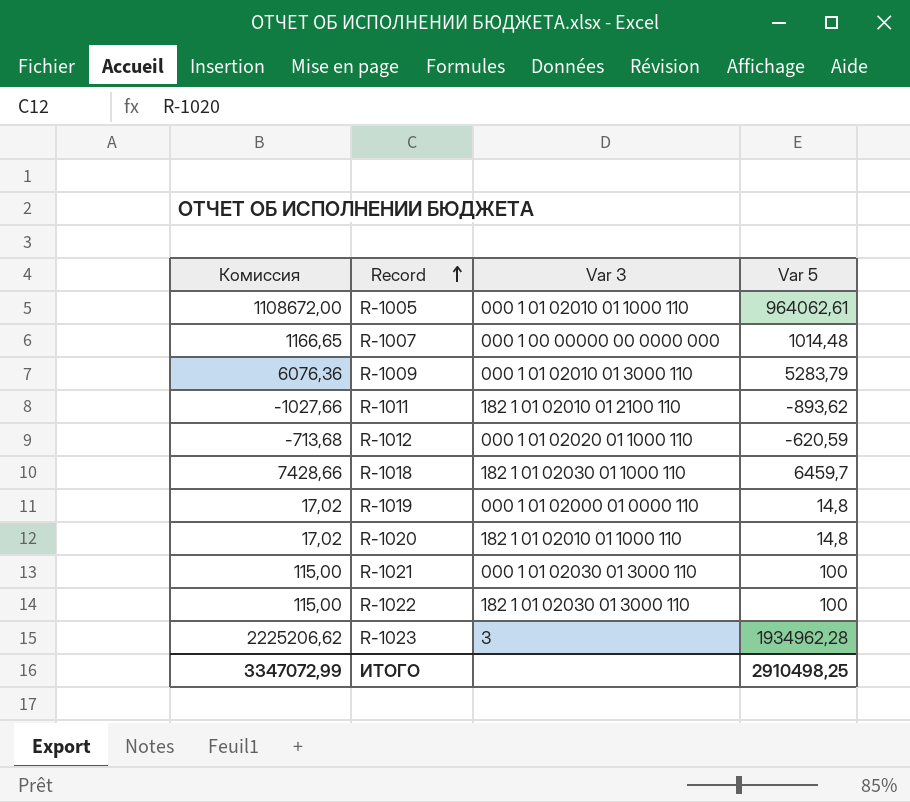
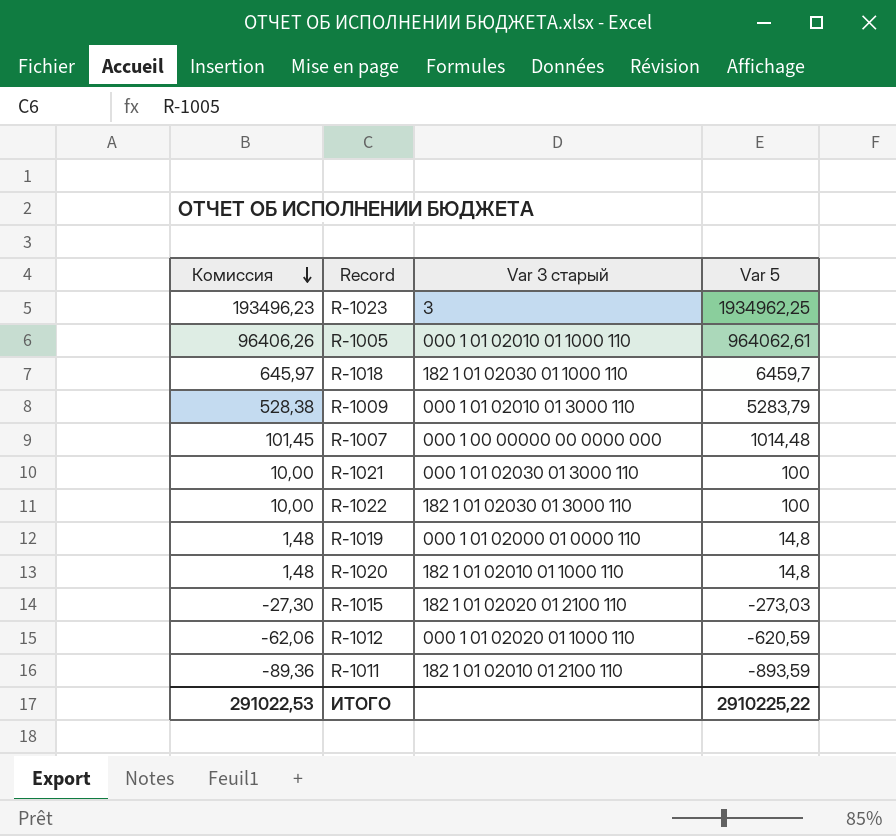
row order: Record ascending -> Комиссия descending
column Комиссия | formula: [Var 5] * 1,15 -> [Var 5] * 0,1
column name: Var 3 -> Var 3 старый
R-1023 | Var 5: 1934962,28 -> 1934962,25
row R-1015: none -> -27,30 | 182 1 01 02020 01 2100 110 | -273,03
R-1011 | Var 5: -893,62 -> -893,59
ИТОГО | Комиссия: 3347072,99 -> 291022,53
ИТОГО | Var 5: 2910498,25 -> 2910225,22

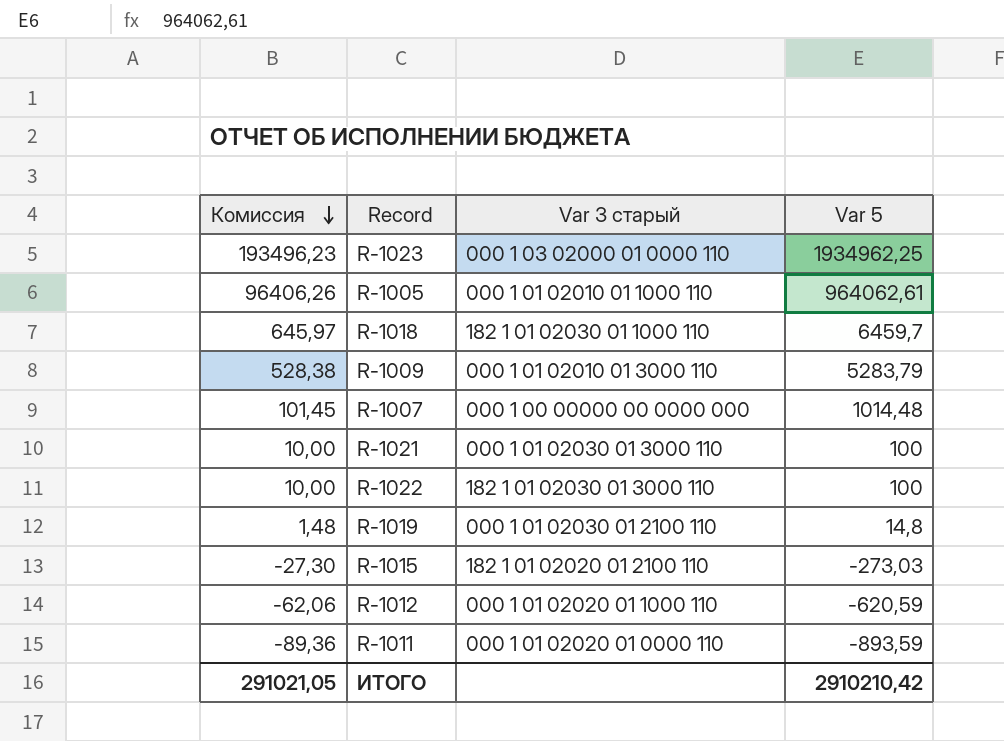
row R-1020: 1,48 | 182 1 01 02010 01 1000 110 | 14,8 -> none
R-1023 | Var 3 старый: 3 -> 000 1 03 02000 01 0000 110
R-1019 | Var 3 старый: 000 1 01 02000 01 0000 110 -> 000 1 01 02030 01 2100 110
R-1011 | Var 3 старый: 182 1 01 02010 01 2100 110 -> 000 1 01 02020 01 0000 110
ИТОГО | Комиссия: 291022,53 -> 291021,05
ИТОГО | Var 5: 2910225,22 -> 2910210,42

